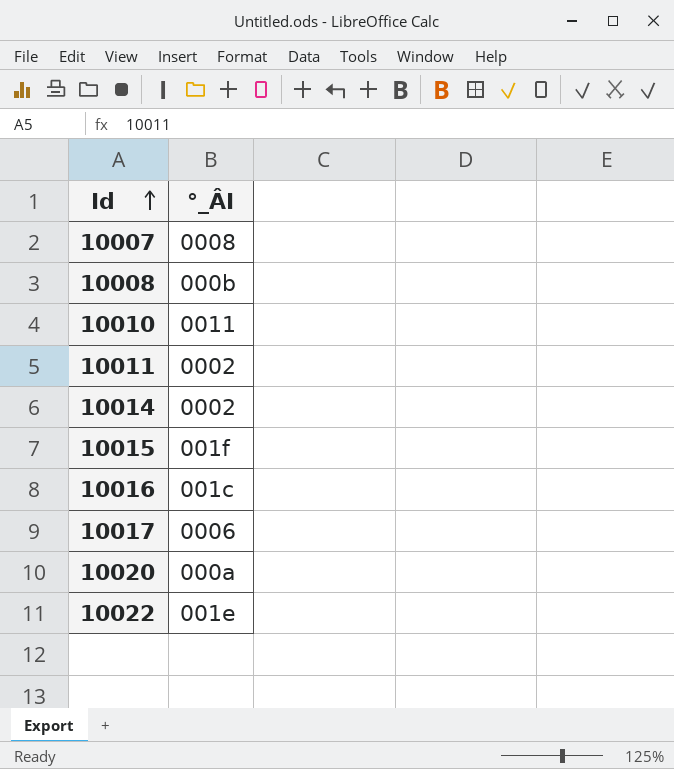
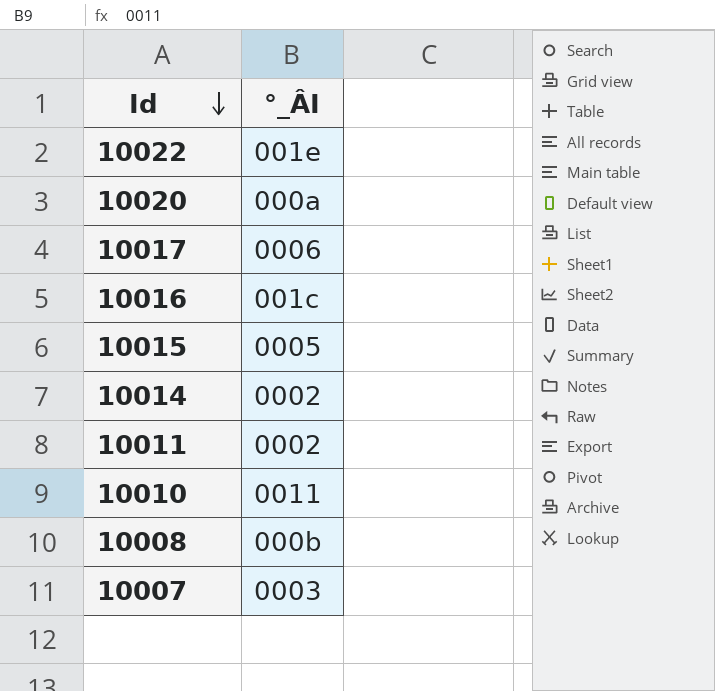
row order: Id ascending -> Id descending
10015 | °_ÂI: 001f -> 0005
10007 | °_ÂI: 0008 -> 0003

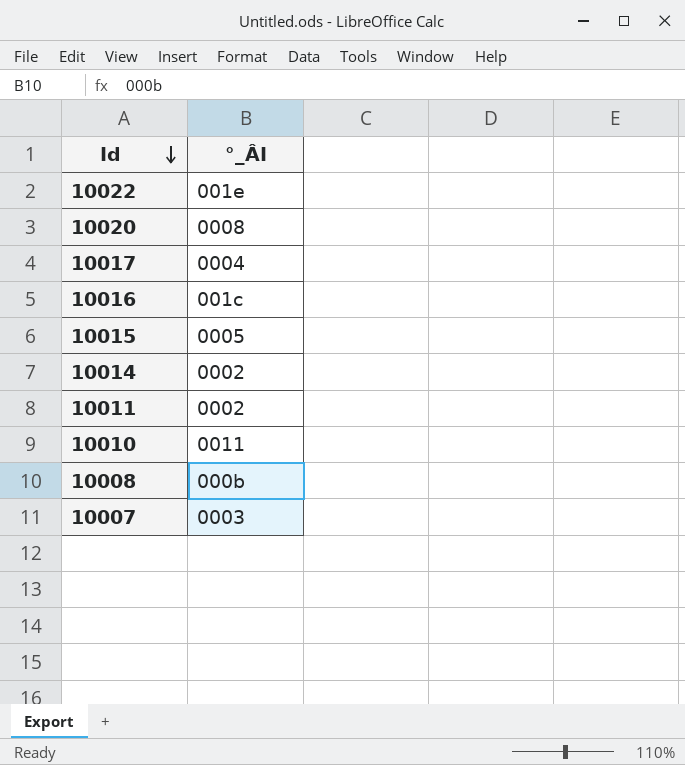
10020 | °_ÂI: 000a -> 0008
10017 | °_ÂI: 0006 -> 0004

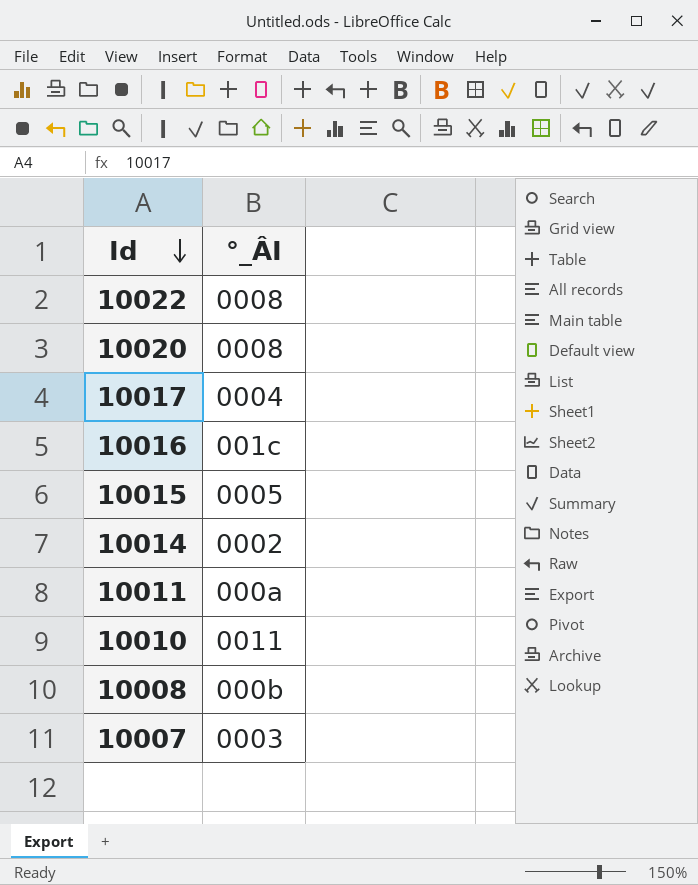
10022 | °_ÂI: 001e -> 0008
10011 | °_ÂI: 0002 -> 000a

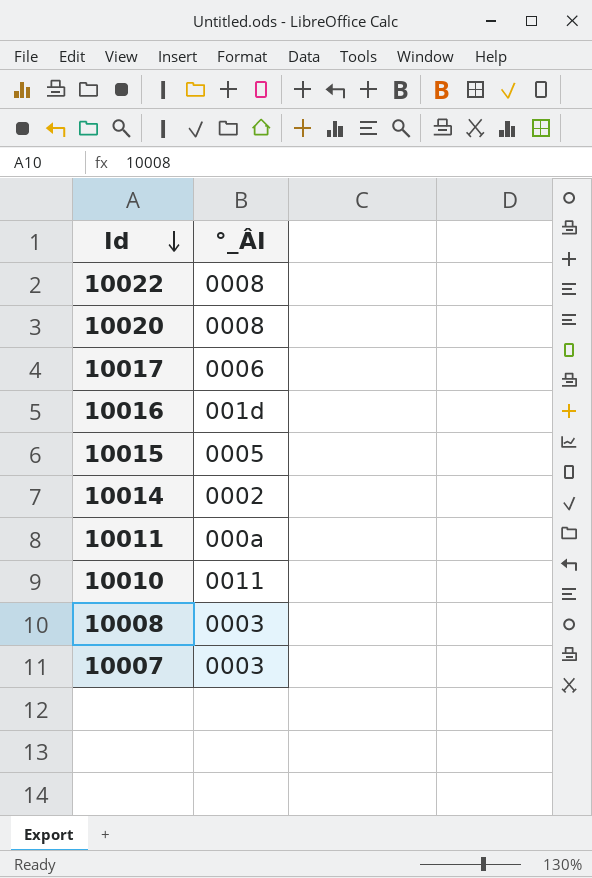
10017 | °_ÂI: 0004 -> 0006
10016 | °_ÂI: 001c -> 001d
10008 | °_ÂI: 000b -> 0003

